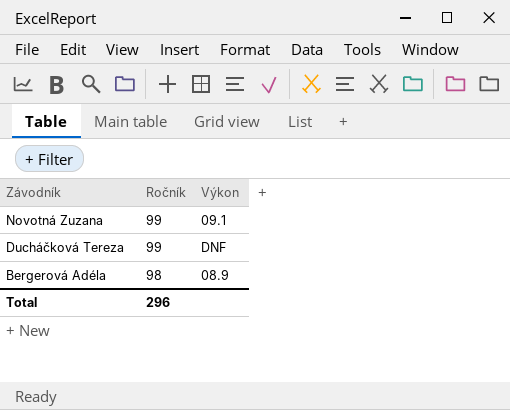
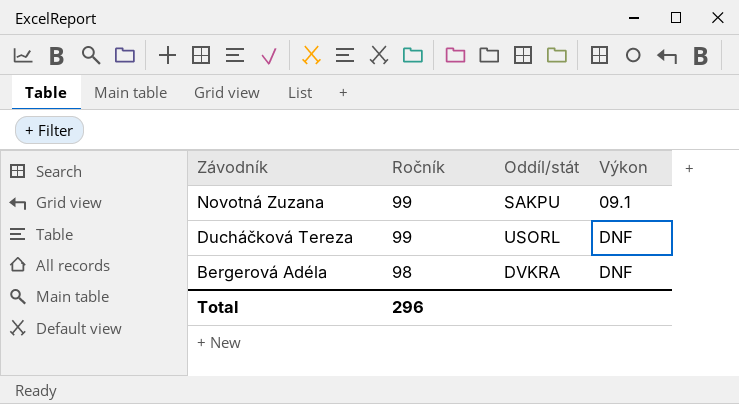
column Oddíl/stát | position: none -> 3
Bergerová Adéla | Výkon: 08.9 -> DNF

